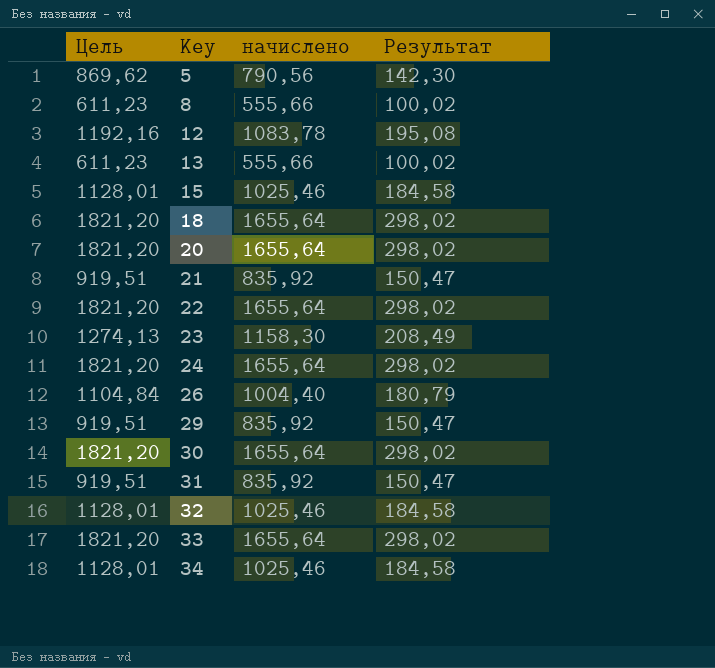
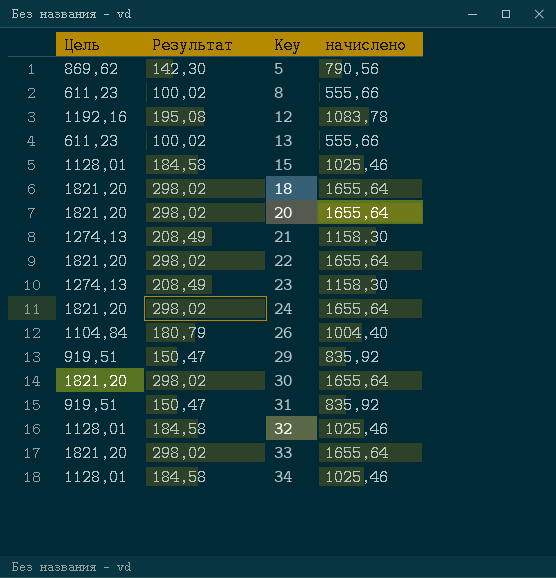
column Результат | position: 4 -> 2
21 | Цель: 919,51 -> 1274,13
21 | Результат: 150,47 -> 208,49
21 | начислено: 835,92 -> 1158,30

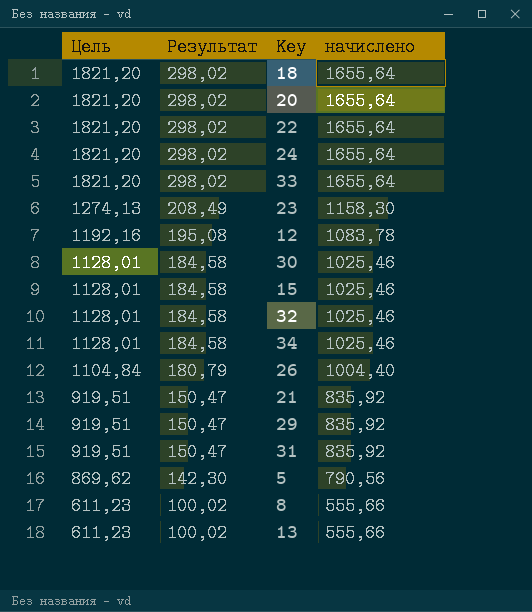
row order: Key ascending -> Цель descending
30 | Цель: 1821,20 -> 1128,01
30 | Результат: 298,02 -> 184,58
30 | начислено: 1655,64 -> 1025,46
21 | Цель: 1274,13 -> 919,51
21 | Результат: 208,49 -> 150,47
21 | начислено: 1158,30 -> 835,92

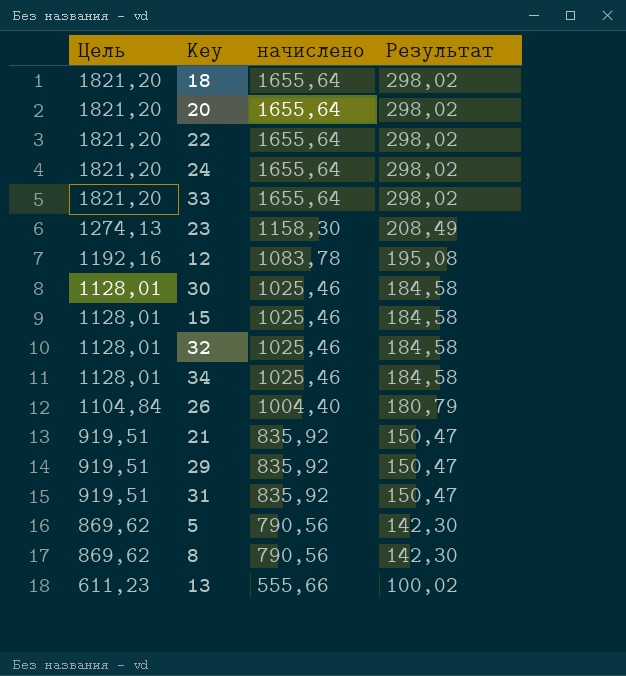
column Результат | position: 2 -> 4
8 | Цель: 611,23 -> 869,62
8 | начислено: 555,66 -> 790,56
8 | Результат: 100,02 -> 142,30

